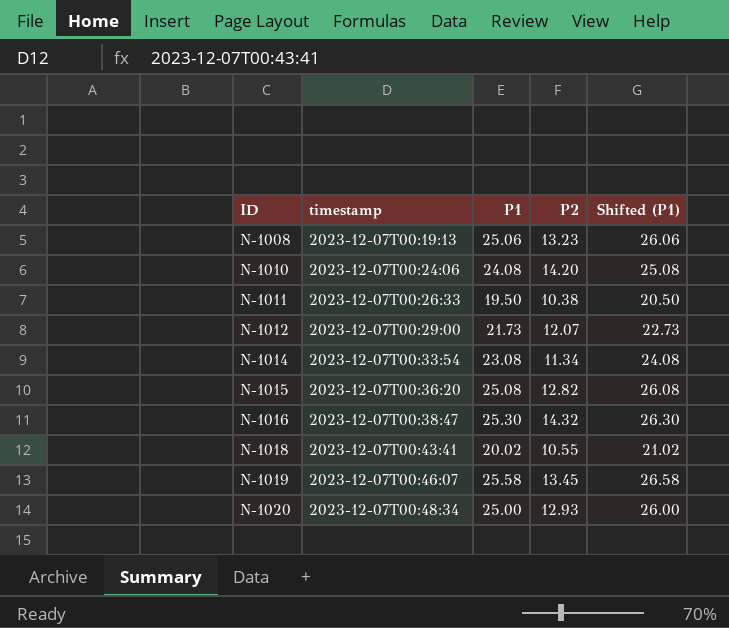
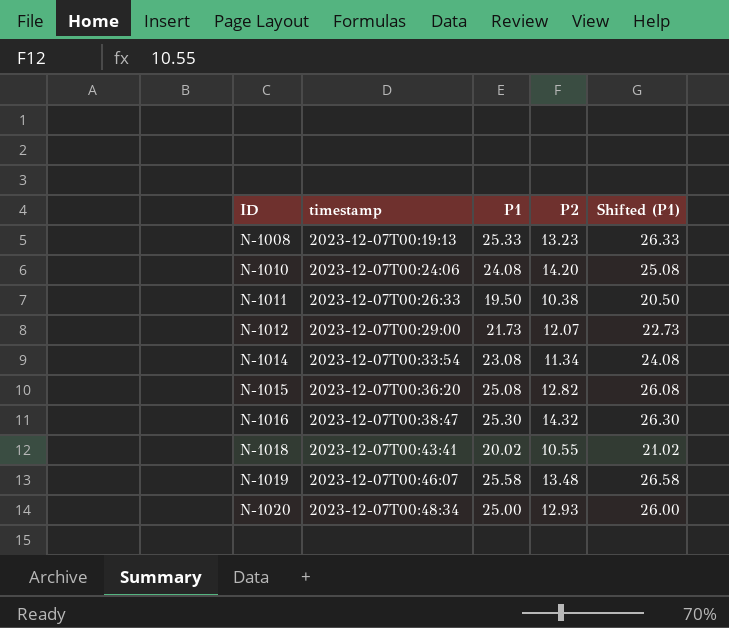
N-1008 | P1: 25.06 -> 25.33
N-1008 | Shifted (P1): 26.06 -> 26.33
N-1019 | P2: 13.45 -> 13.48

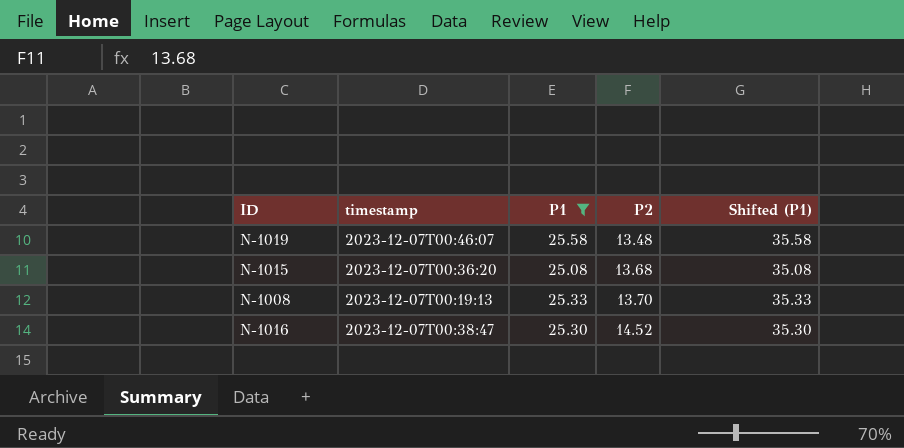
filter: none -> P1 >= 25.08
row order: ID ascending -> P2 ascending
column Shifted (P1) | formula: [P1] + 1 -> [P1] + 10
N-1015 | P2: 12.82 -> 13.68
N-1008 | P2: 13.23 -> 13.70
N-1016 | P2: 14.32 -> 14.52

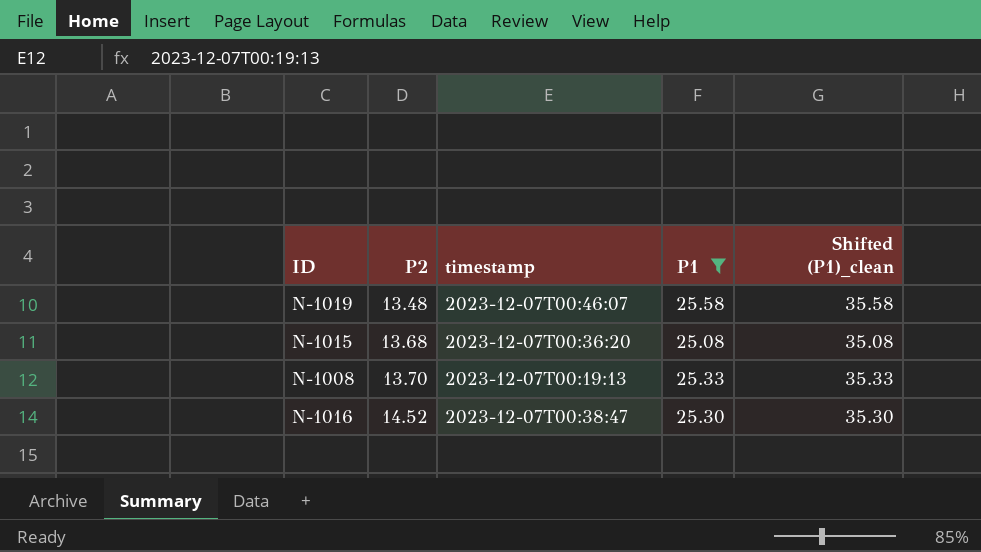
column P2 | position: 4 -> 2
column name: Shifted (P1) -> Shifted (P1)_clean

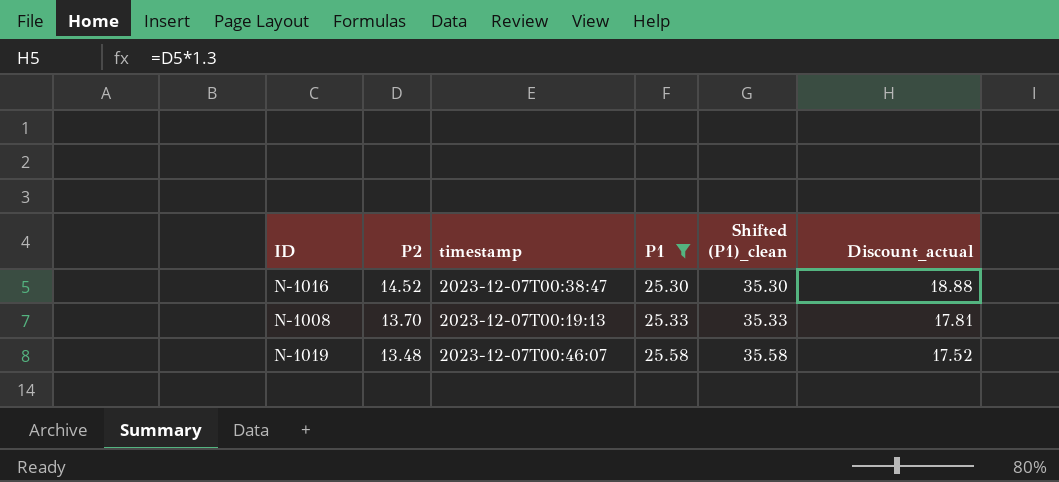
row order: P2 ascending -> P2 descending
column Discount_actual | formula: none -> [P2] * 1.3
row N-1015: 13.68 | 2023-12-07T00:36:20 | 25.08 | 35.08 -> none

